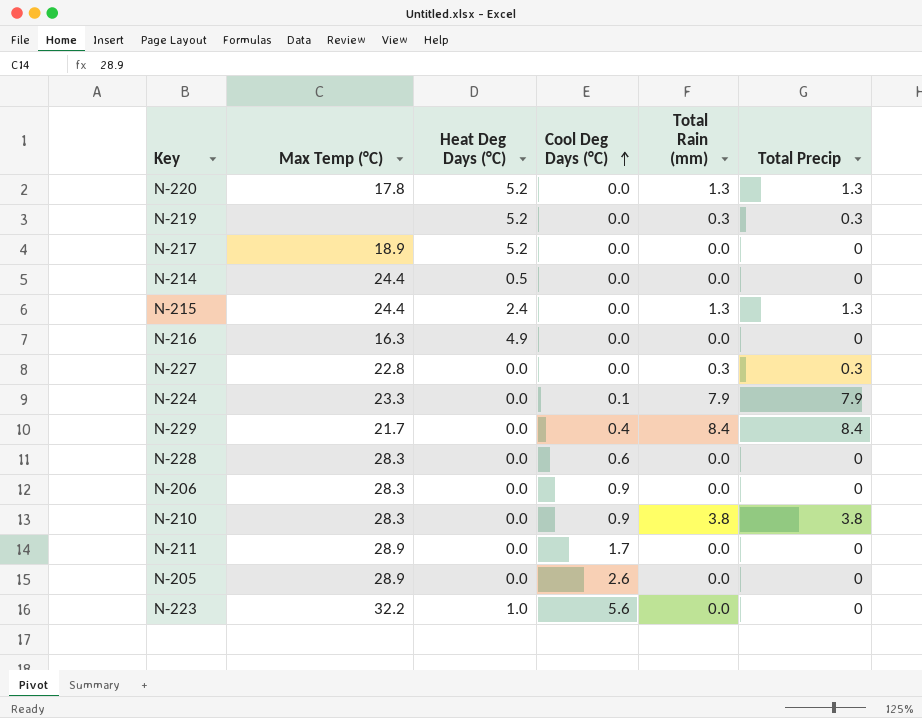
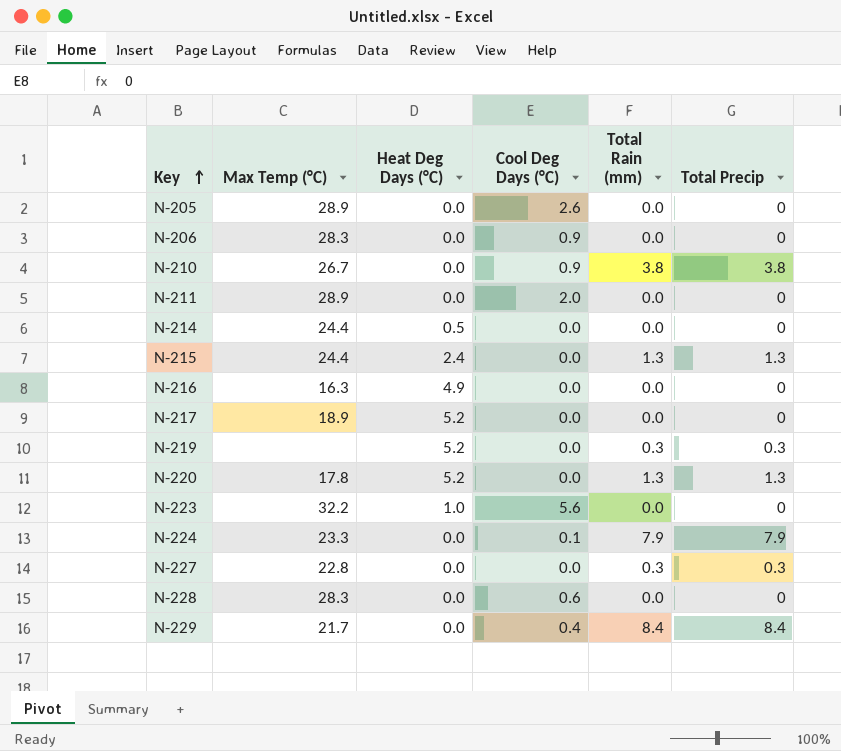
row order: Cool Deg Days (°C) ascending -> Key ascending
N-210 | Max Temp (°C): 28.3 -> 26.7
N-211 | Cool Deg Days (°C): 1.7 -> 2.0

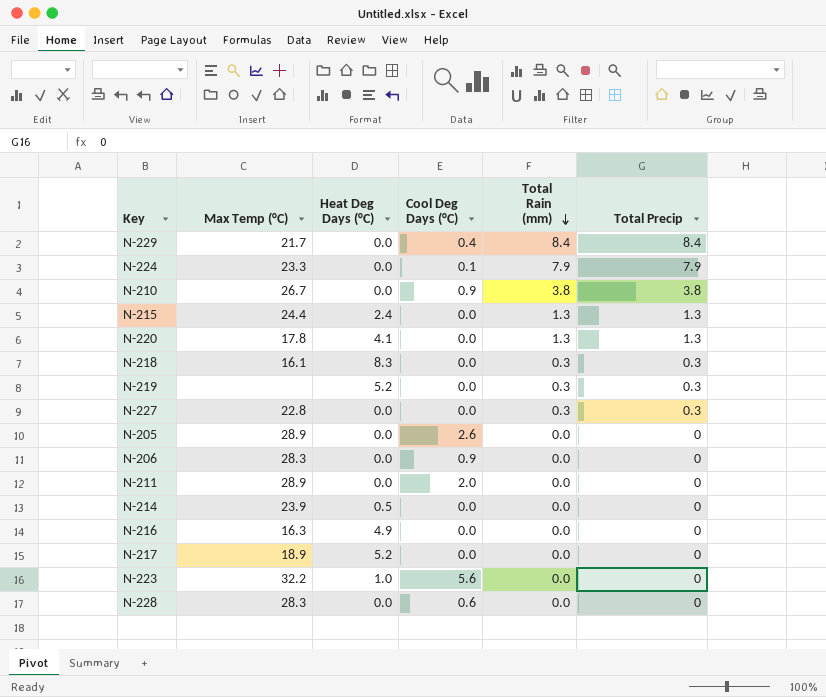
row order: Key ascending -> Total Rain (mm) descending
N-220 | Heat Deg Days (°C): 5.2 -> 4.1
row N-218: none -> 16.1 | 8.3 | 0.0 | 0.3 | 0.3
N-214 | Max Temp (°C): 24.4 -> 23.9

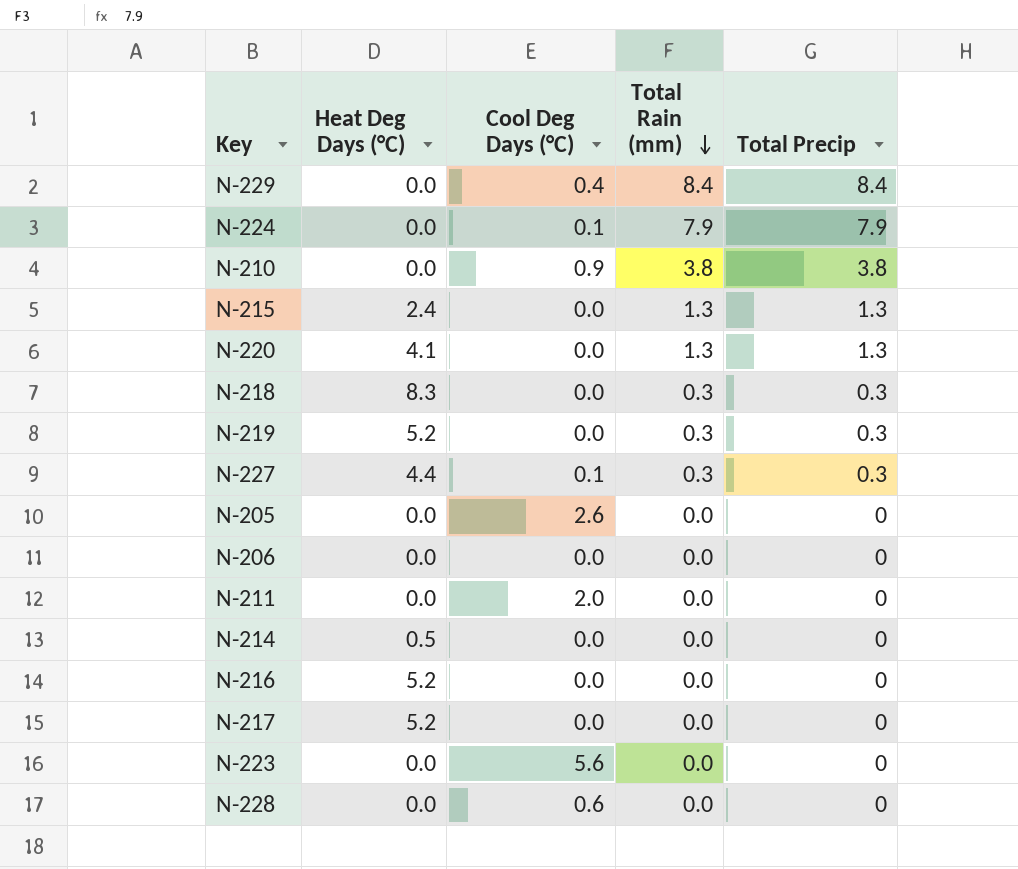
column Max Temp (°C) | position: 2 -> none
N-227 | Heat Deg Days (°C): 0.0 -> 4.4
N-227 | Cool Deg Days (°C): 0.0 -> 0.1
N-206 | Cool Deg Days (°C): 0.9 -> 0.0
N-216 | Heat Deg Days (°C): 4.9 -> 5.2
N-223 | Heat Deg Days (°C): 1.0 -> 0.0

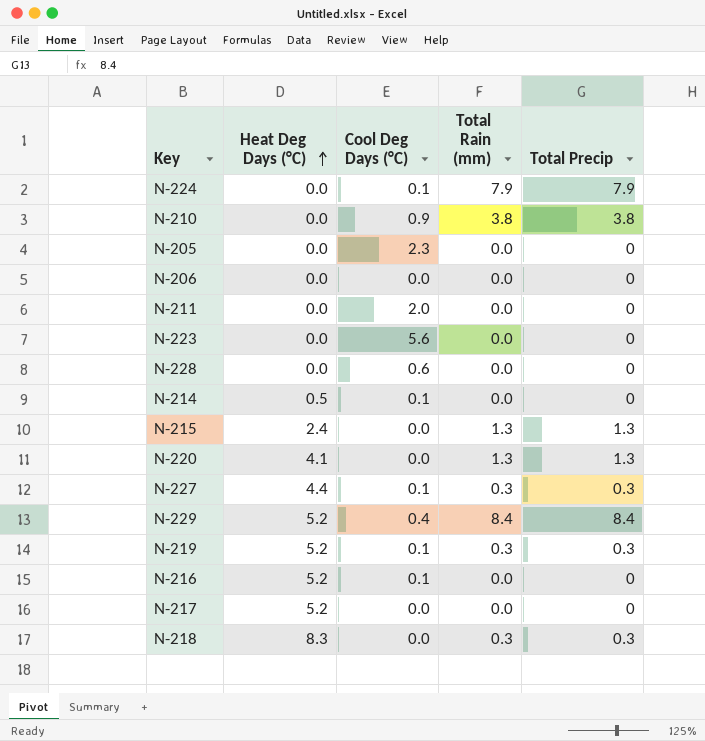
row order: Total Rain (mm) descending -> Heat Deg Days (°C) ascending
N-205 | Cool Deg Days (°C): 2.6 -> 2.3
N-214 | Cool Deg Days (°C): 0.0 -> 0.1
N-229 | Heat Deg Days (°C): 0.0 -> 5.2
N-219 | Cool Deg Days (°C): 0.0 -> 0.1
N-216 | Cool Deg Days (°C): 0.0 -> 0.1

